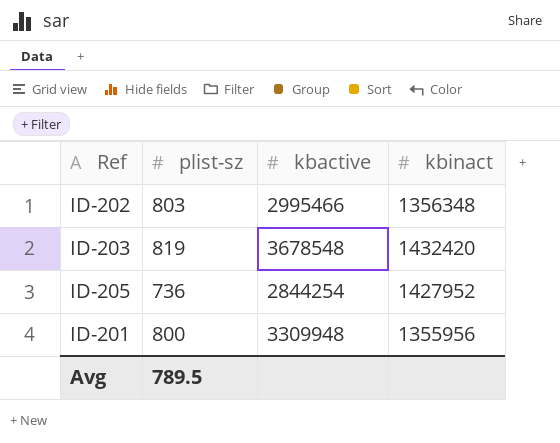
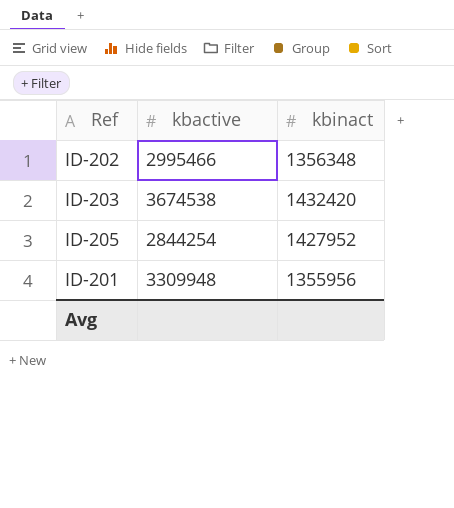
column plist-sz | position: 2 -> none
ID-203 | kbactive: 3678548 -> 3674538

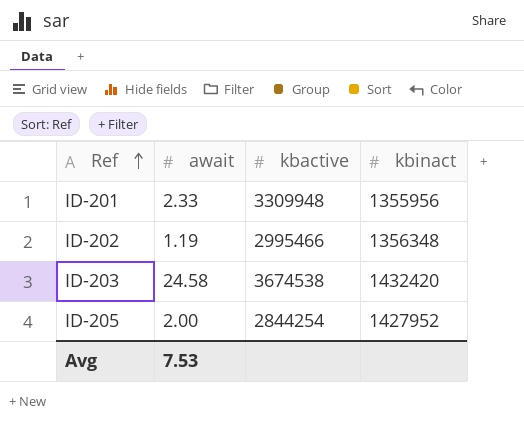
row order: none -> Ref ascending
column await | position: none -> 2

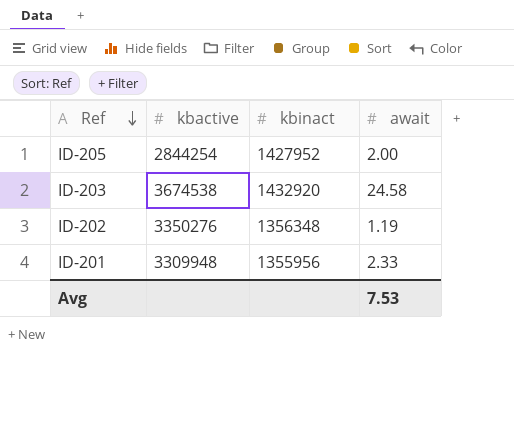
row order: Ref ascending -> Ref descending
column await | position: 2 -> 4
ID-203 | kbinact: 1432420 -> 1432920
ID-202 | kbactive: 2995466 -> 3350276

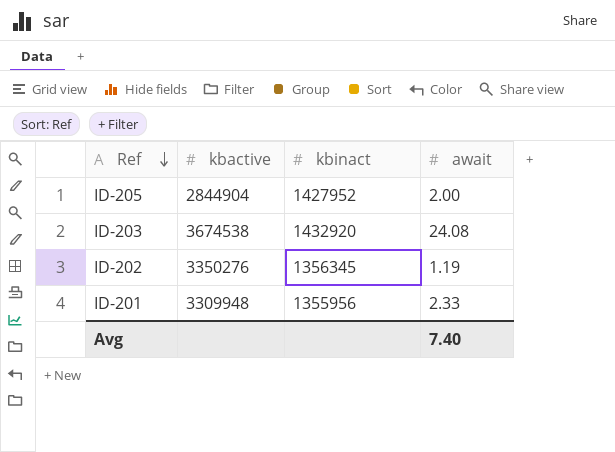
ID-205 | kbactive: 2844254 -> 2844904
ID-203 | await: 24.58 -> 24.08
ID-202 | kbinact: 1356348 -> 1356345
Avg | await: 7.53 -> 7.40

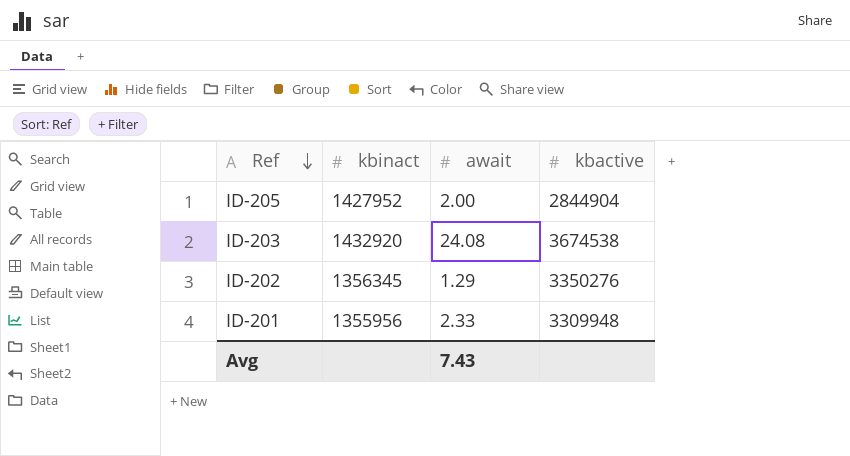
column kbactive | position: 2 -> 4
ID-202 | await: 1.19 -> 1.29
Avg | await: 7.40 -> 7.43

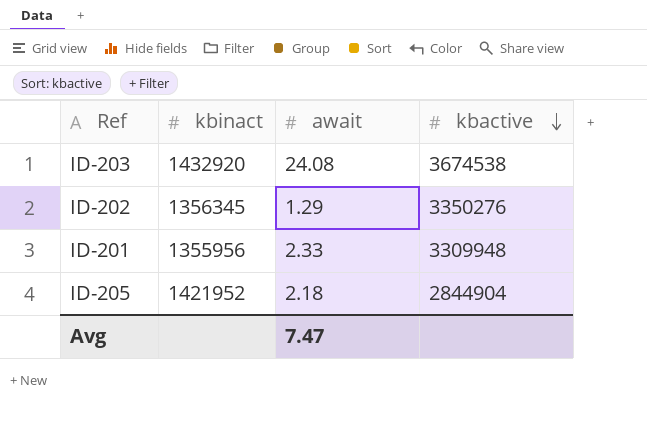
row order: Ref descending -> kbactive descending
ID-205 | kbinact: 1427952 -> 1421952
ID-205 | await: 2.00 -> 2.18
Avg | await: 7.43 -> 7.47

